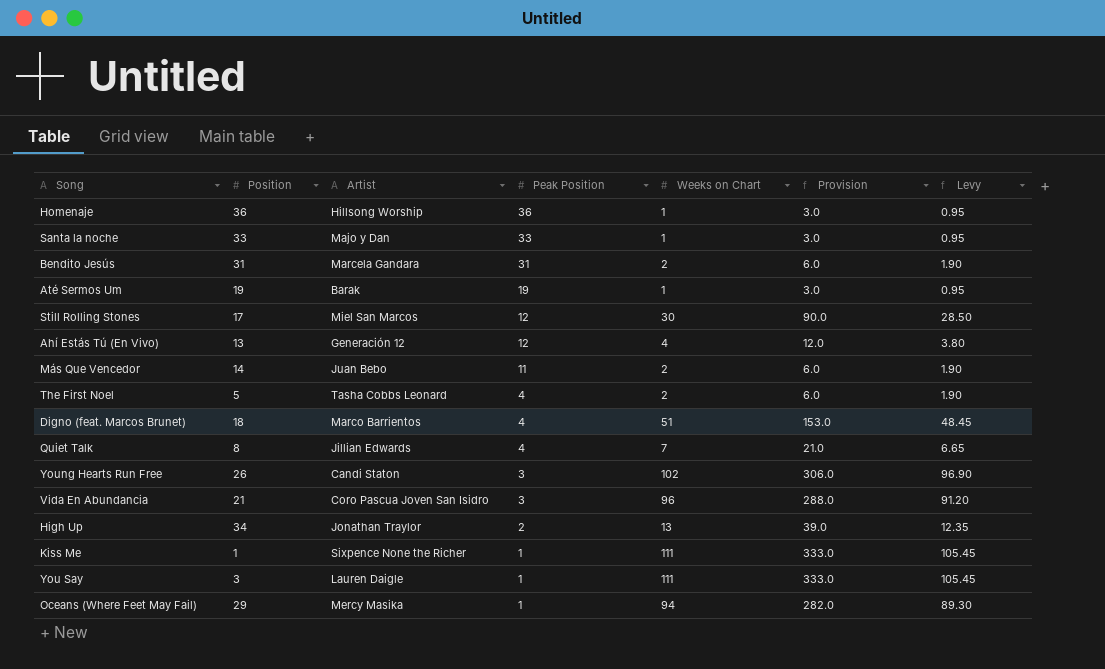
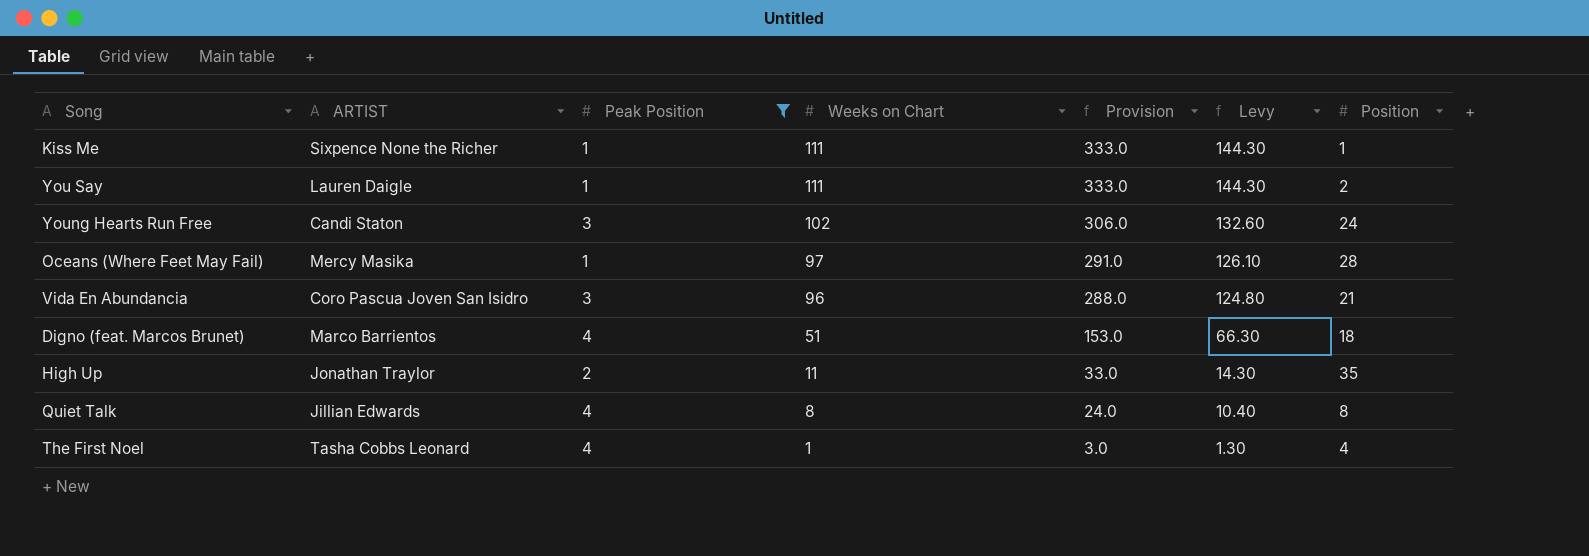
filter: none -> Peak Position <= 4
row order: Peak Position descending -> Weeks on Chart descending
column name: Artist -> ARTIST
column Levy | formula: [Weeks on Chart] * 0.95 -> [Weeks on Chart] * 1.3
column Position | position: 2 -> 7
You Say | Position: 3 -> 2
Young Hearts Run Free | Position: 26 -> 24
Oceans (Where Feet May Fail) | Weeks on Chart: 94 -> 97
Oceans (Where Feet May Fail) | Provision: 282.0 -> 291.0
Oceans (Where Feet May Fail) | Position: 29 -> 28
High Up | Weeks on Chart: 13 -> 11
High Up | Provision: 39.0 -> 33.0
High Up | Position: 34 -> 35
Quiet Talk | Weeks on Chart: 7 -> 8
Quiet Talk | Provision: 21.0 -> 24.0
The First Noel | Weeks on Chart: 2 -> 1
The First Noel | Provision: 6.0 -> 3.0
The First Noel | Position: 5 -> 4

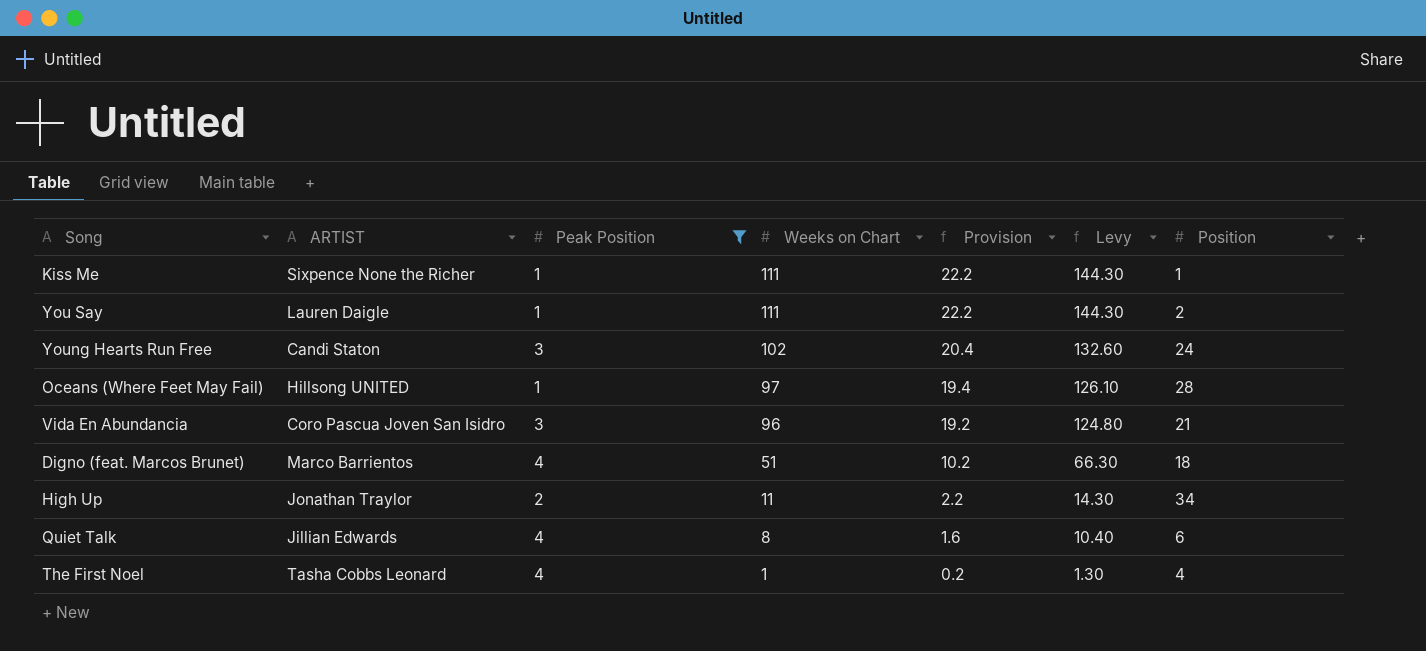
column Provision | formula: [Weeks on Chart] * 3 -> [Weeks on Chart] * 0.2
Oceans (Where Feet May Fail) | ARTIST: Mercy Masika -> Hillsong UNITED
High Up | Position: 35 -> 34
Quiet Talk | Position: 8 -> 6

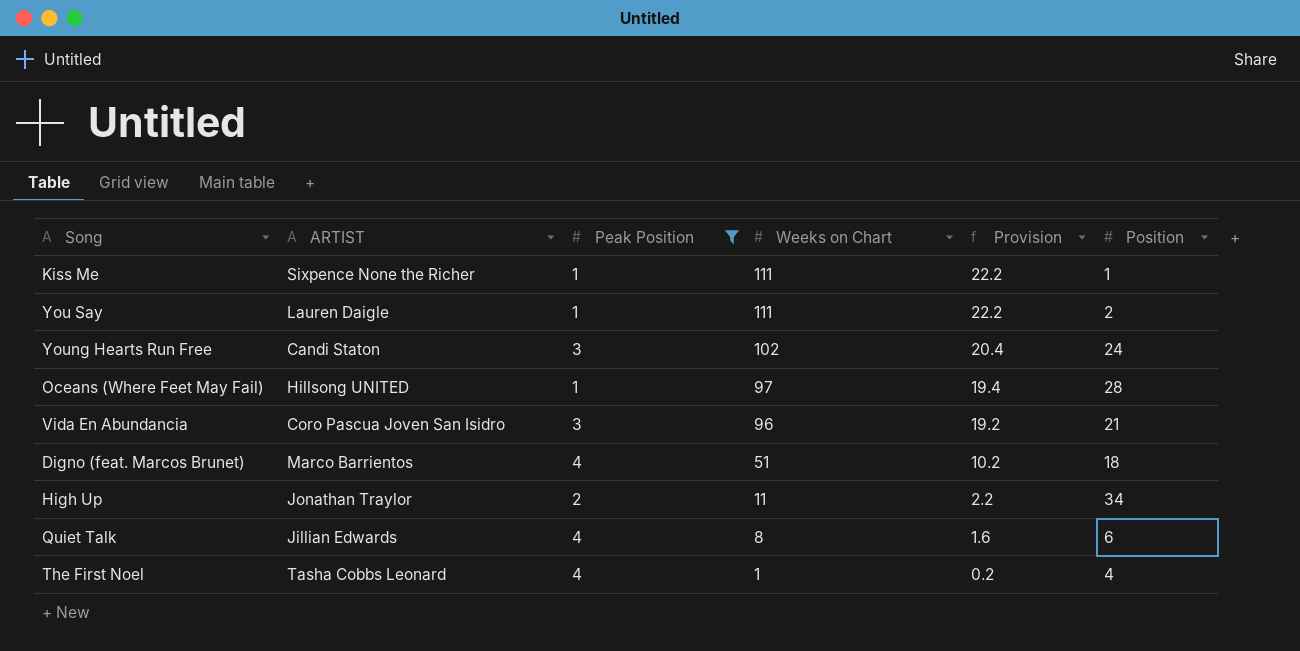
column Levy | formula: [Weeks on Chart] * 1.3 -> none

